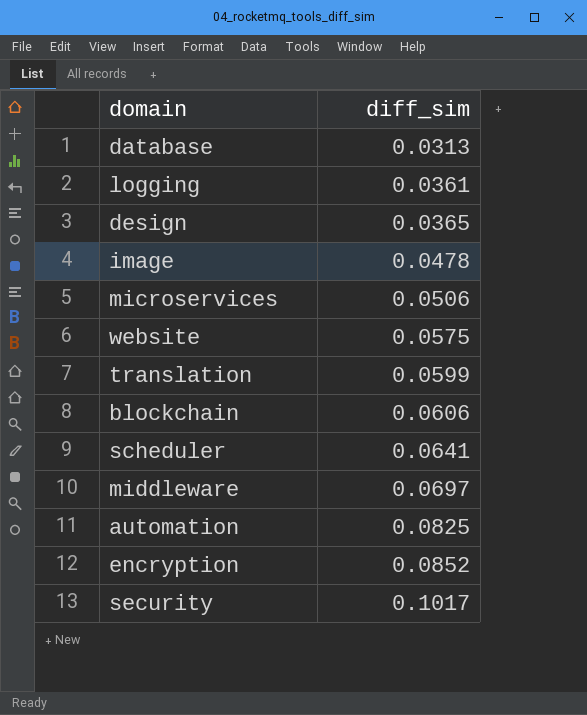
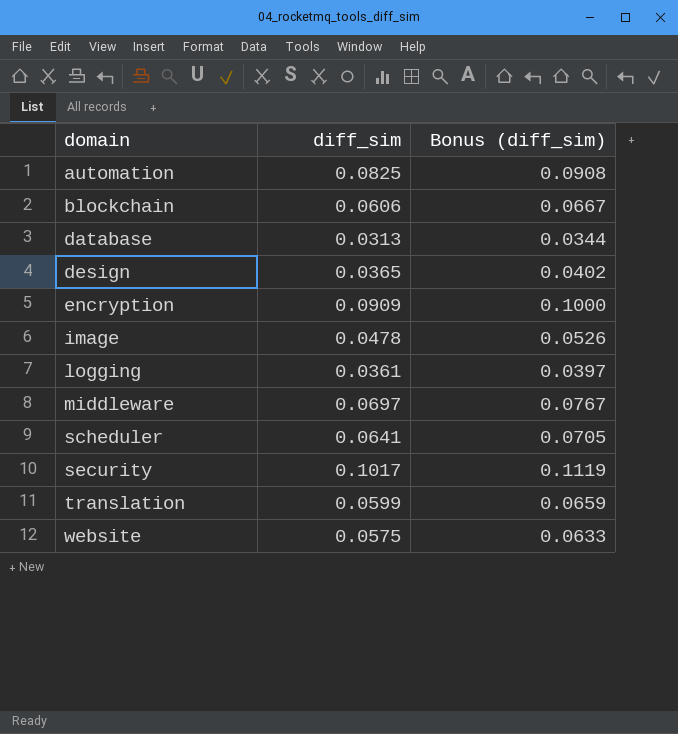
row order: diff_sim ascending -> domain ascending
column Bonus (diff_sim) | formula: none -> [diff_sim] * 1.1
row microservices: 0.0506 -> none
encryption | diff_sim: 0.0852 -> 0.0909

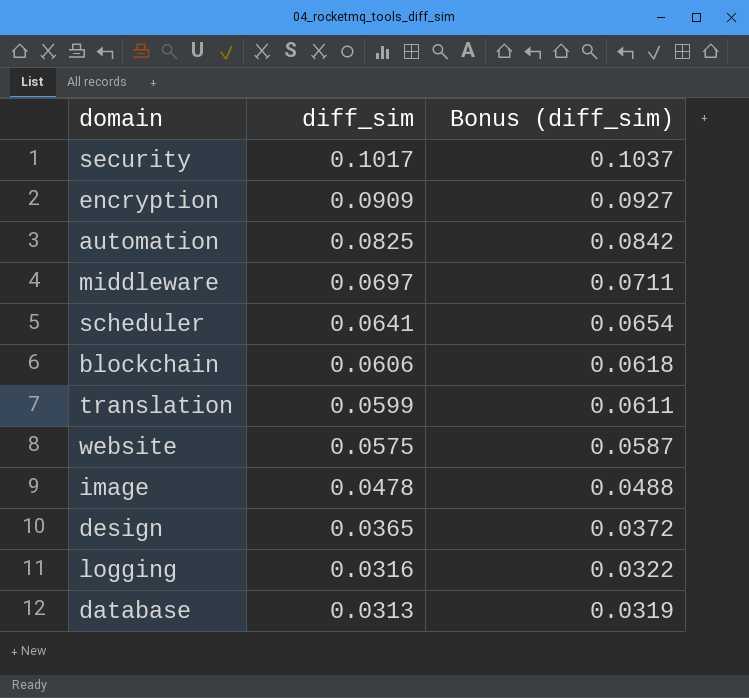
row order: domain ascending -> diff_sim descending
column Bonus (diff_sim) | formula: [diff_sim] * 1.1 -> [diff_sim] * 1.02
logging | diff_sim: 0.0361 -> 0.0316

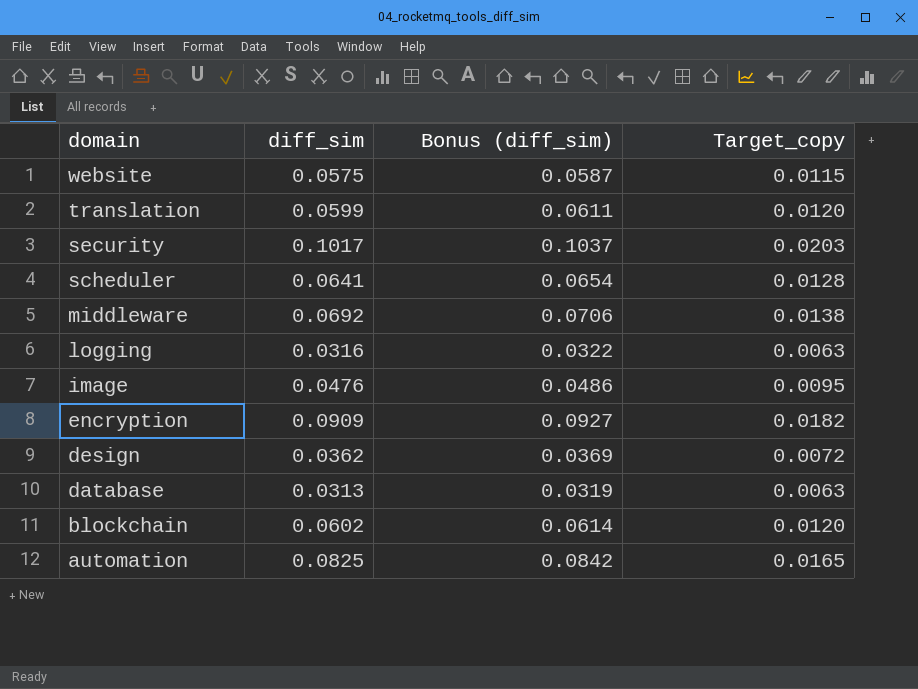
row order: diff_sim descending -> domain descending
column Target_copy | formula: none -> [diff_sim] * 0.2
middleware | diff_sim: 0.0697 -> 0.0692
middleware | Bonus (diff_sim): 0.0711 -> 0.0706
image | diff_sim: 0.0478 -> 0.0476
image | Bonus (diff_sim): 0.0488 -> 0.0486
design | diff_sim: 0.0365 -> 0.0362
design | Bonus (diff_sim): 0.0372 -> 0.0369
blockchain | diff_sim: 0.0606 -> 0.0602
blockchain | Bonus (diff_sim): 0.0618 -> 0.0614

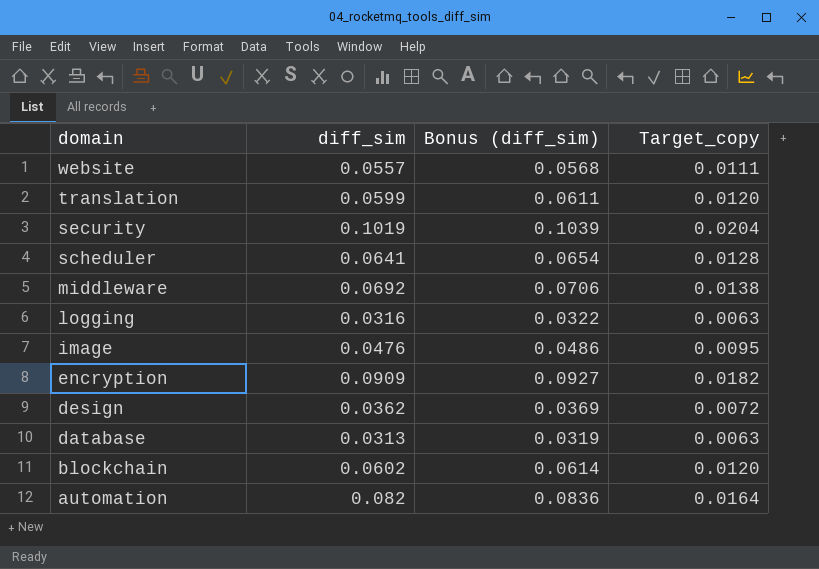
website | diff_sim: 0.0575 -> 0.0557
website | Bonus (diff_sim): 0.0587 -> 0.0568
website | Target_copy: 0.0115 -> 0.0111
security | diff_sim: 0.1017 -> 0.1019
security | Bonus (diff_sim): 0.1037 -> 0.1039
security | Target_copy: 0.0203 -> 0.0204
automation | diff_sim: 0.0825 -> 0.082
automation | Bonus (diff_sim): 0.0842 -> 0.0836
automation | Target_copy: 0.0165 -> 0.0164

